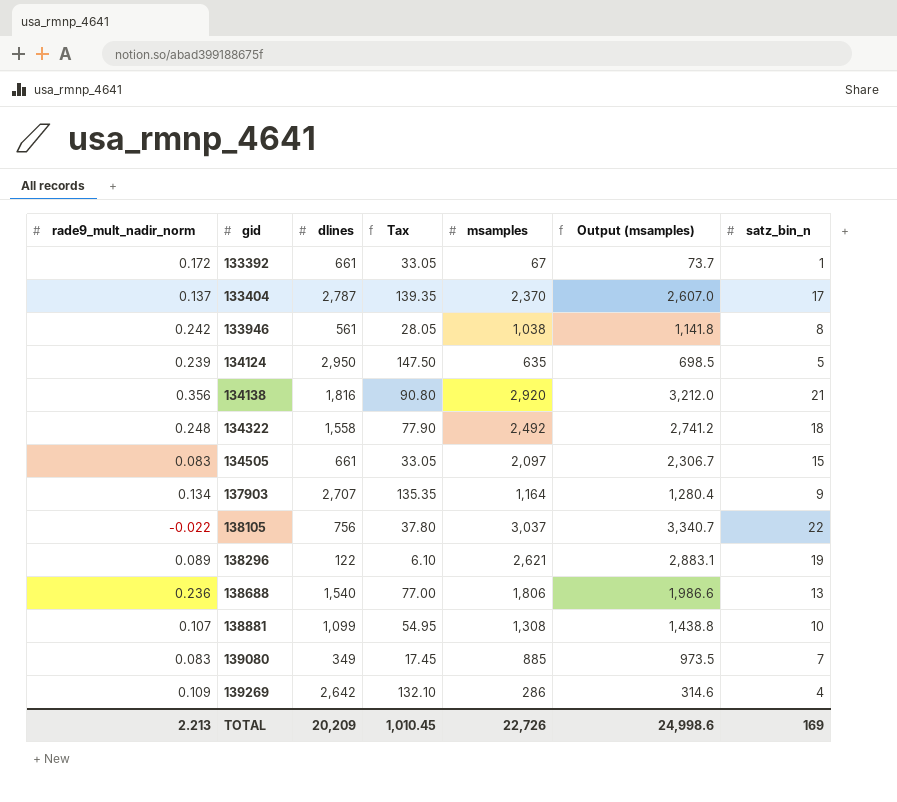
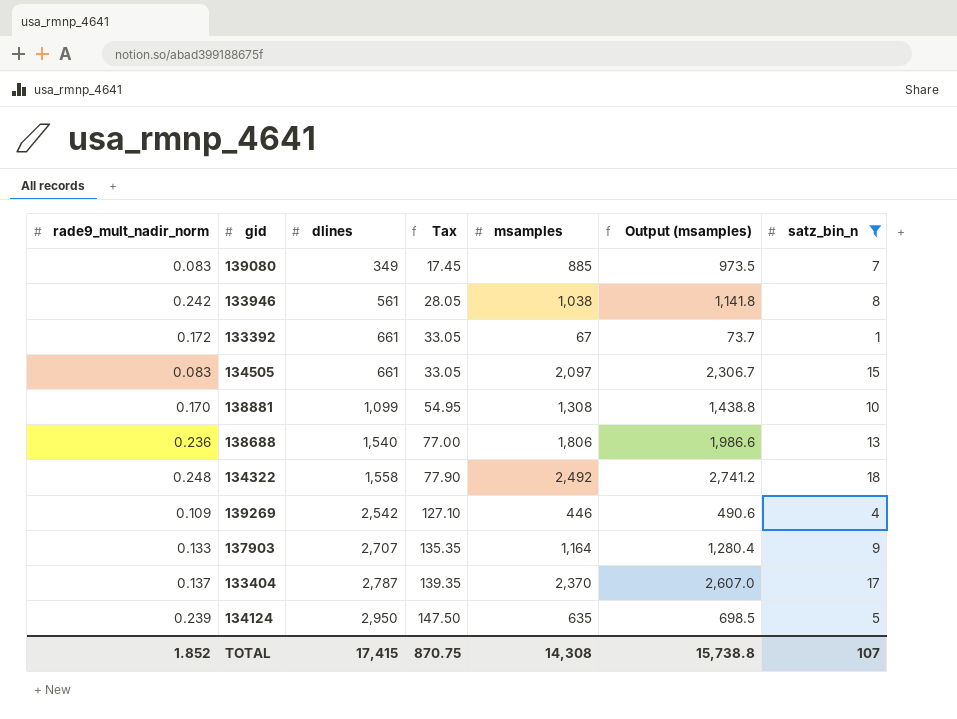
filter: none -> satz_bin_n <= 18
row order: gid ascending -> dlines ascending
138881 | rade9_mult_nadir_norm: 0.107 -> 0.170
139269 | dlines: 2,642 -> 2,542
139269 | Tax: 132.10 -> 127.10
139269 | msamples: 286 -> 446
139269 | Output (msamples): 314.6 -> 490.6
137903 | rade9_mult_nadir_norm: 0.134 -> 0.133
TOTAL | rade9_mult_nadir_norm: 2.213 -> 1.852
TOTAL | dlines: 20,209 -> 17,415
TOTAL | Tax: 1,010.45 -> 870.75
TOTAL | msamples: 22,726 -> 14,308
TOTAL | Output (msamples): 24,998.6 -> 15,738.8
TOTAL | satz_bin_n: 169 -> 107

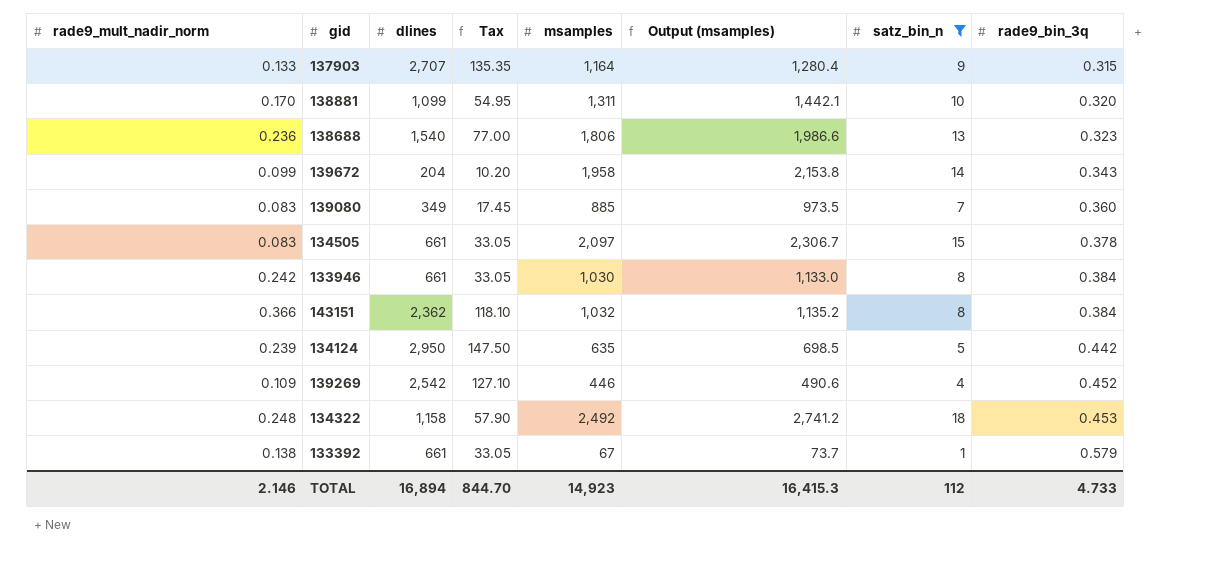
row order: dlines ascending -> rade9_bin_3q ascending
column rade9_bin_3q | position: none -> 8
row 133404: 0.137 | 2,787 | 139.35 | 2,370 | 2,607.0 | 17 -> none
138881 | msamples: 1,308 -> 1,311
138881 | Output (msamples): 1,438.8 -> 1,442.1
row 139672: none -> 0.099 | 204 | 10.20 | 1,958 | 2,153.8 | 14 | 0.343
133946 | dlines: 561 -> 661
133946 | Tax: 28.05 -> 33.05
133946 | msamples: 1,038 -> 1,030
133946 | Output (msamples): 1,141.8 -> 1,133.0
row 143151: none -> 0.366 | 2,362 | 118.10 | 1,032 | 1,135.2 | 8 | 0.384
134322 | dlines: 1,558 -> 1,158
134322 | Tax: 77.90 -> 57.90
133392 | rade9_mult_nadir_norm: 0.172 -> 0.138
TOTAL | rade9_mult_nadir_norm: 1.852 -> 2.146
TOTAL | dlines: 17,415 -> 16,894
TOTAL | Tax: 870.75 -> 844.70
TOTAL | msamples: 14,308 -> 14,923
TOTAL | Output (msamples): 15,738.8 -> 16,415.3
TOTAL | satz_bin_n: 107 -> 112

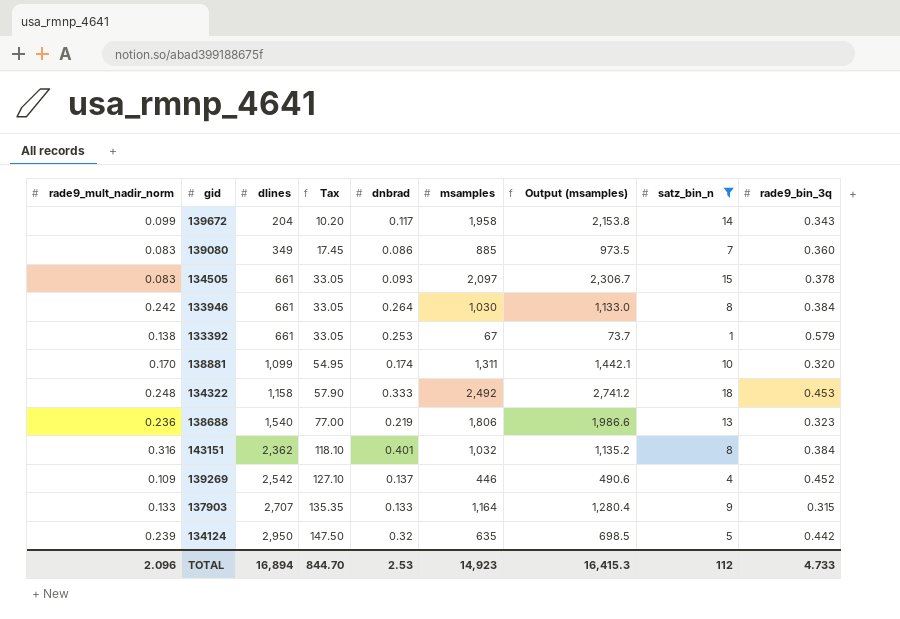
row order: rade9_bin_3q ascending -> dlines ascending
column dnbrad | position: none -> 5
143151 | rade9_mult_nadir_norm: 0.366 -> 0.316
TOTAL | rade9_mult_nadir_norm: 2.146 -> 2.096

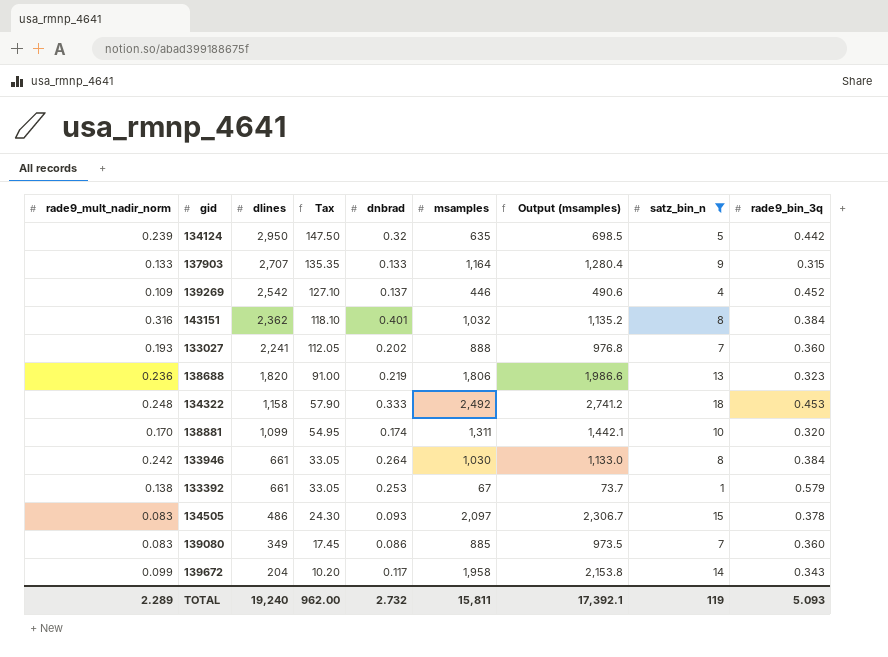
row order: dlines ascending -> dlines descending
row 133027: none -> 0.193 | 2,241 | 112.05 | 0.202 | 888 | 976.8 | 7 | 0.360
138688 | dlines: 1,540 -> 1,820
138688 | Tax: 77.00 -> 91.00
134505 | dlines: 661 -> 486
134505 | Tax: 33.05 -> 24.30
TOTAL | rade9_mult_nadir_norm: 2.096 -> 2.289
TOTAL | dlines: 16,894 -> 19,240
TOTAL | Tax: 844.70 -> 962.00
TOTAL | dnbrad: 2.53 -> 2.732
TOTAL | msamples: 14,923 -> 15,811
TOTAL | Output (msamples): 16,415.3 -> 17,392.1
TOTAL | satz_bin_n: 112 -> 119
TOTAL | rade9_bin_3q: 4.733 -> 5.093

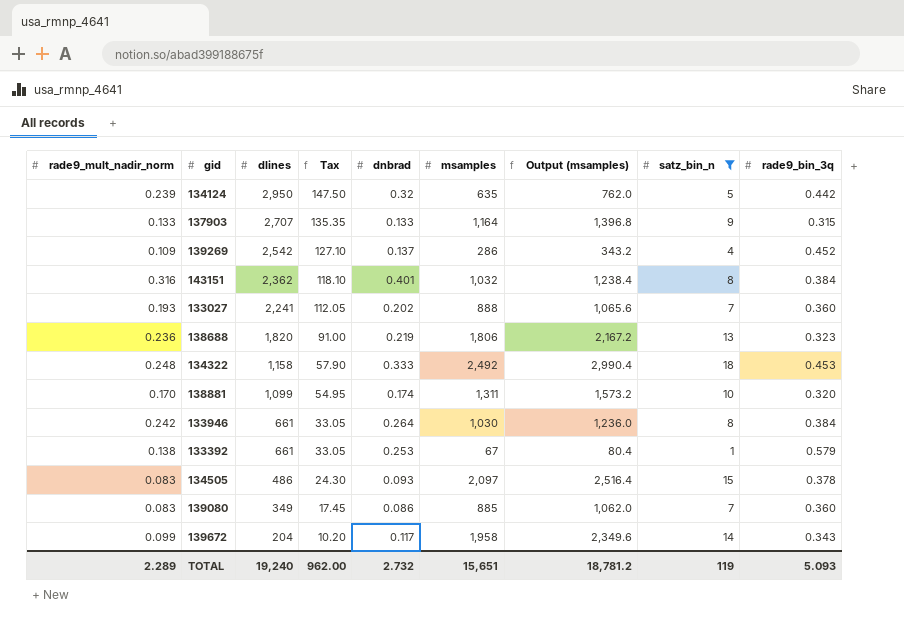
column Output (msamples) | formula: [msamples] * 1.1 -> [msamples] * 1.2
139269 | msamples: 446 -> 286
TOTAL | msamples: 15,811 -> 15,651
TOTAL | Output (msamples): 17,392.1 -> 18,781.2

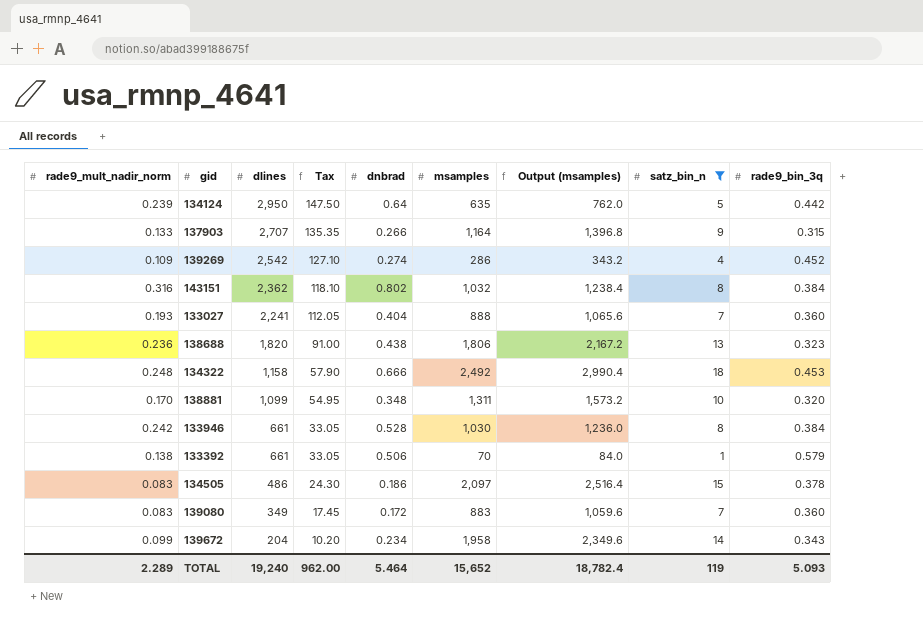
134124 | dnbrad: 0.32 -> 0.64
137903 | dnbrad: 0.133 -> 0.266
139269 | dnbrad: 0.137 -> 0.274
143151 | dnbrad: 0.401 -> 0.802
133027 | dnbrad: 0.202 -> 0.404
138688 | dnbrad: 0.219 -> 0.438
134322 | dnbrad: 0.333 -> 0.666
138881 | dnbrad: 0.174 -> 0.348
133946 | dnbrad: 0.264 -> 0.528
133392 | dnbrad: 0.253 -> 0.506
133392 | msamples: 67 -> 70
133392 | Output (msamples): 80.4 -> 84.0
134505 | dnbrad: 0.093 -> 0.186
139080 | dnbrad: 0.086 -> 0.172
139080 | msamples: 885 -> 883
139080 | Output (msamples): 1,062.0 -> 1,059.6
139672 | dnbrad: 0.117 -> 0.234
TOTAL | dnbrad: 2.732 -> 5.464
TOTAL | msamples: 15,651 -> 15,652
TOTAL | Output (msamples): 18,781.2 -> 18,782.4

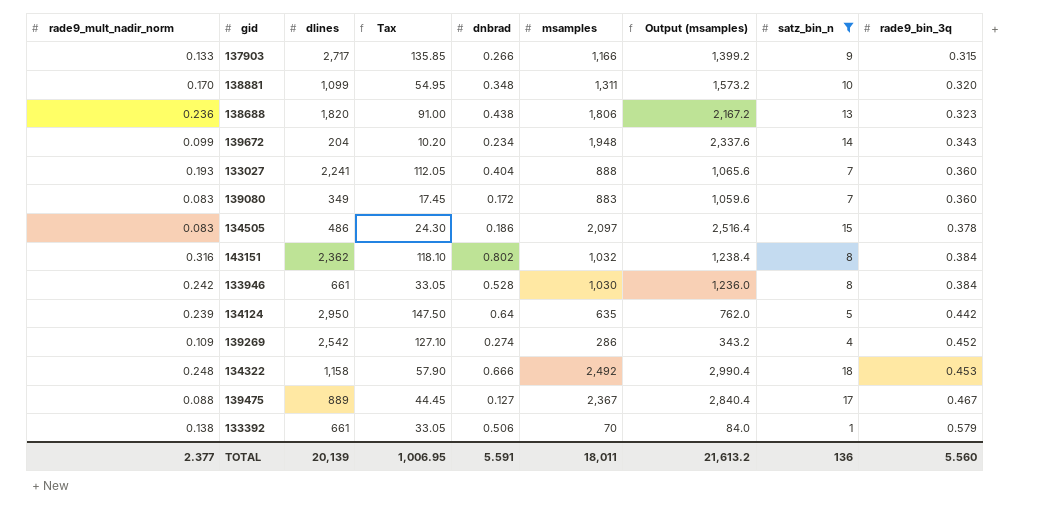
row order: dlines descending -> rade9_bin_3q ascending
137903 | dlines: 2,707 -> 2,717
137903 | Tax: 135.35 -> 135.85
137903 | msamples: 1,164 -> 1,166
137903 | Output (msamples): 1,396.8 -> 1,399.2
139672 | msamples: 1,958 -> 1,948
139672 | Output (msamples): 2,349.6 -> 2,337.6
row 139475: none -> 0.088 | 889 | 44.45 | 0.127 | 2,367 | 2,840.4 | 17 | 0.467
TOTAL | rade9_mult_nadir_norm: 2.289 -> 2.377
TOTAL | dlines: 19,240 -> 20,139
TOTAL | Tax: 962.00 -> 1,006.95
TOTAL | dnbrad: 5.464 -> 5.591
TOTAL | msamples: 15,652 -> 18,011
TOTAL | Output (msamples): 18,782.4 -> 21,613.2
TOTAL | satz_bin_n: 119 -> 136
TOTAL | rade9_bin_3q: 5.093 -> 5.560

